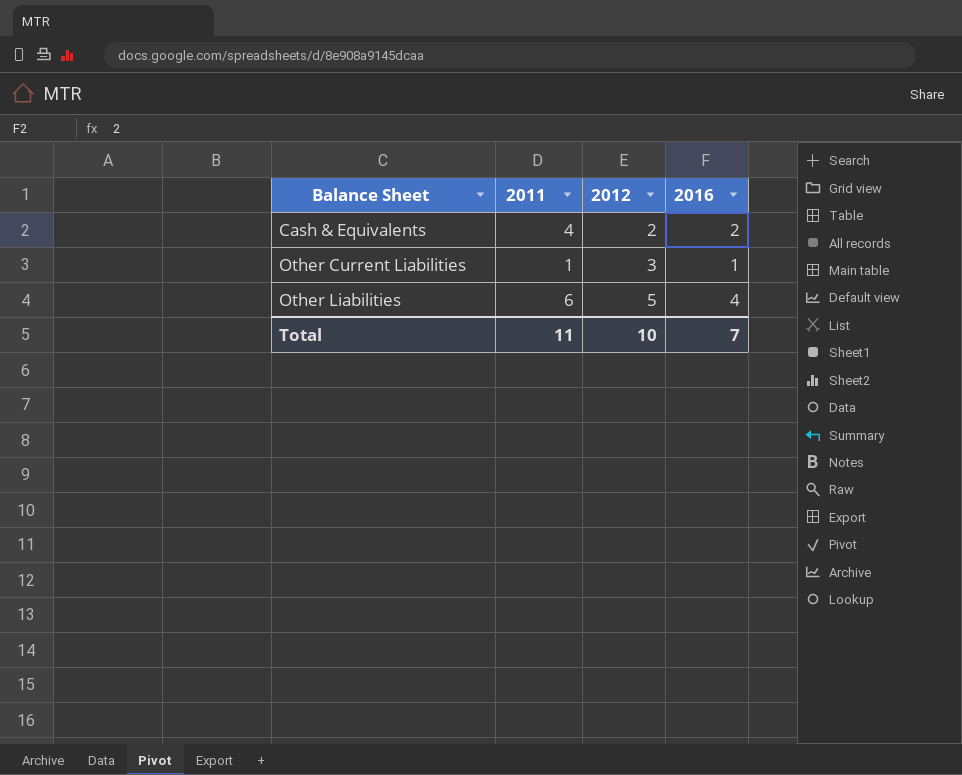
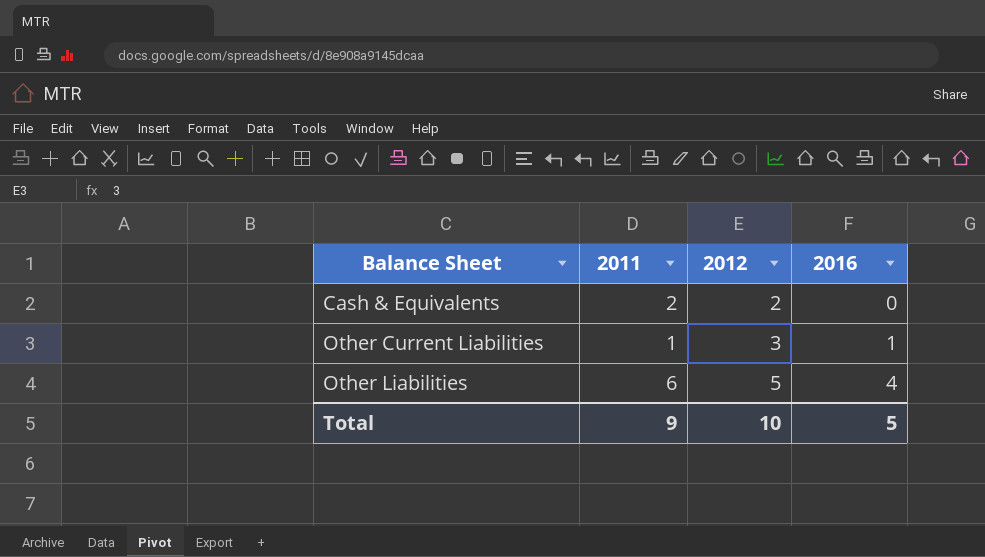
Cash & Equivalents | 2011: 4 -> 2
Cash & Equivalents | 2016: 2 -> 0
Total | 2011: 11 -> 9
Total | 2016: 7 -> 5

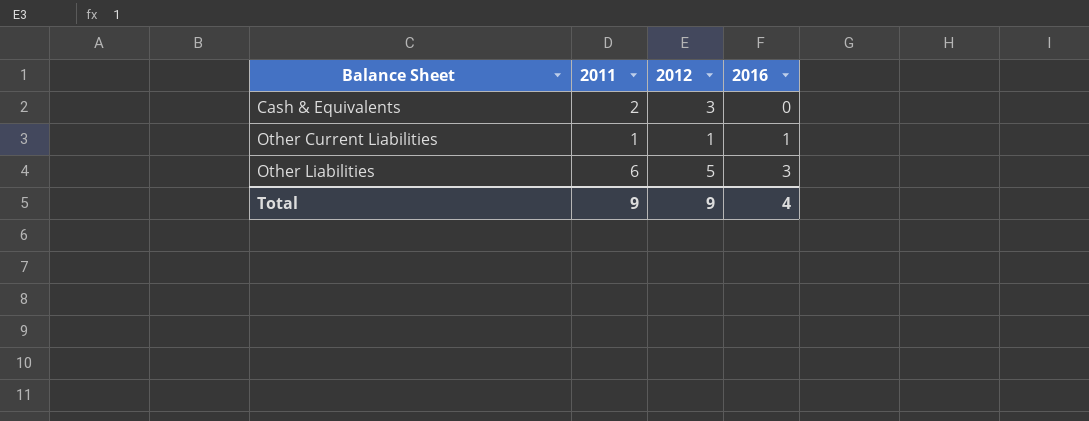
Cash & Equivalents | 2012: 2 -> 3
Other Current Liabilities | 2012: 3 -> 1
Other Liabilities | 2016: 4 -> 3
Total | 2012: 10 -> 9
Total | 2016: 5 -> 4

